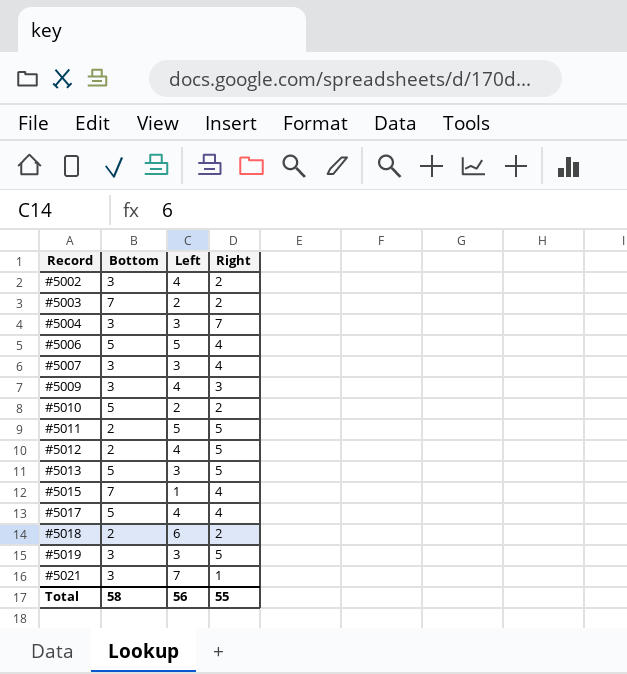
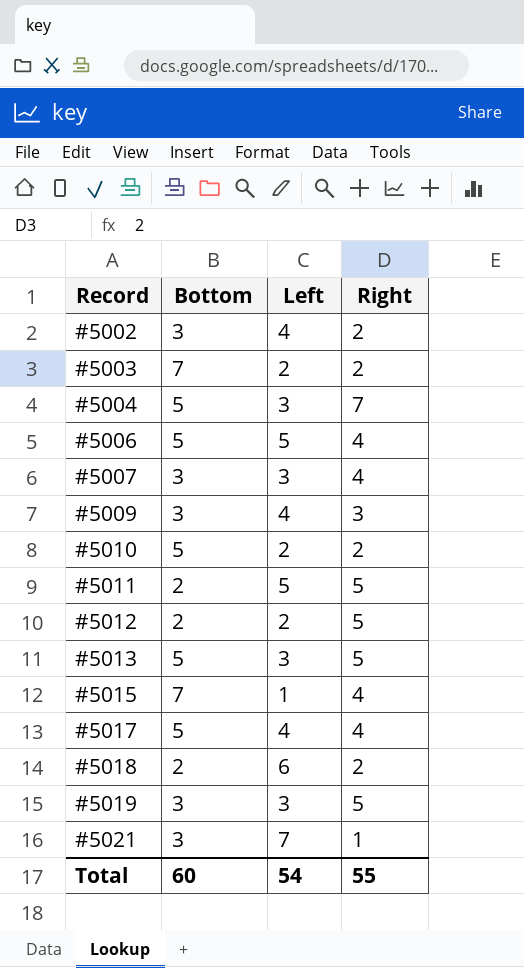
#5004 | Bottom: 3 -> 5
#5012 | Left: 4 -> 2
Total | Bottom: 58 -> 60
Total | Left: 56 -> 54

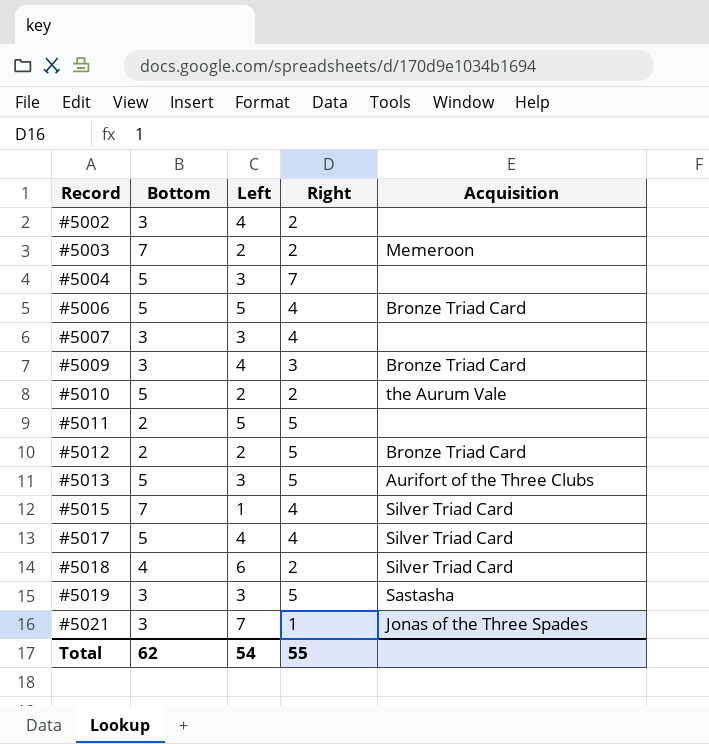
column Acquisition | position: none -> 5
#5018 | Bottom: 2 -> 4
Total | Bottom: 60 -> 62

